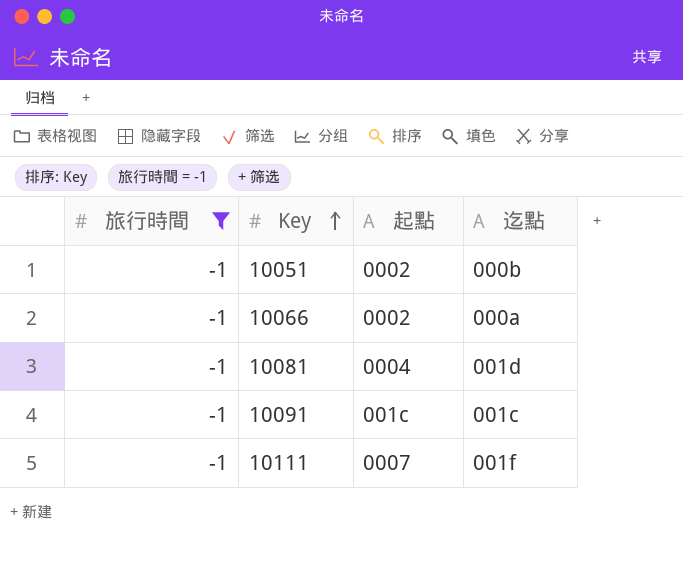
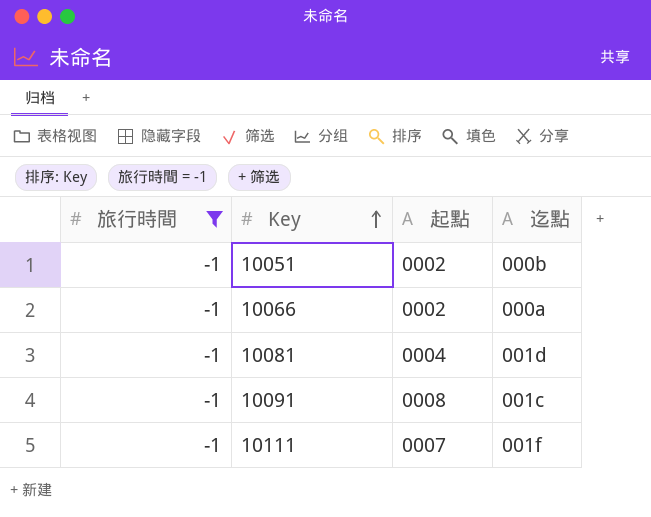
10091 | 起點: 001c -> 0008

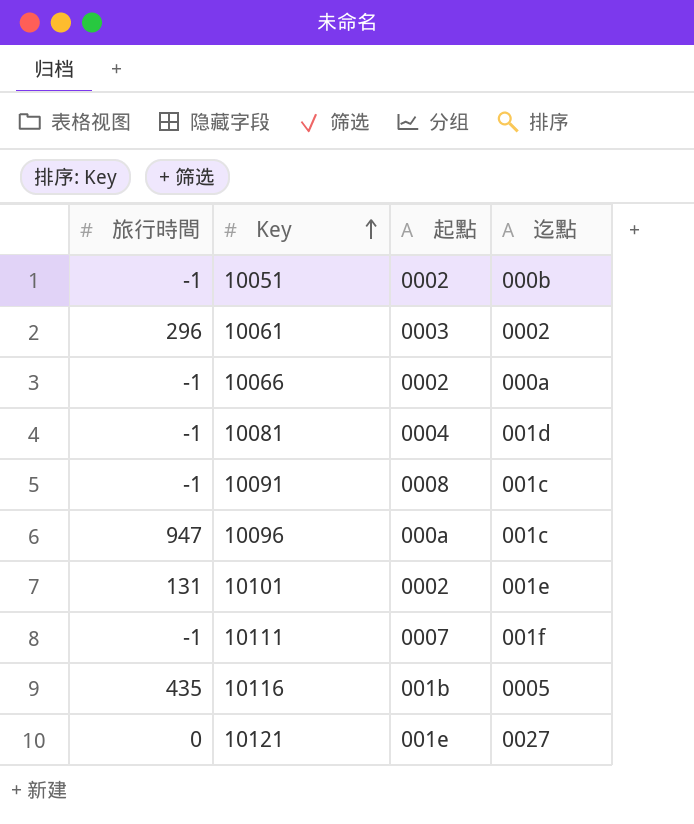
filter: 旅行時間 = -1 -> none

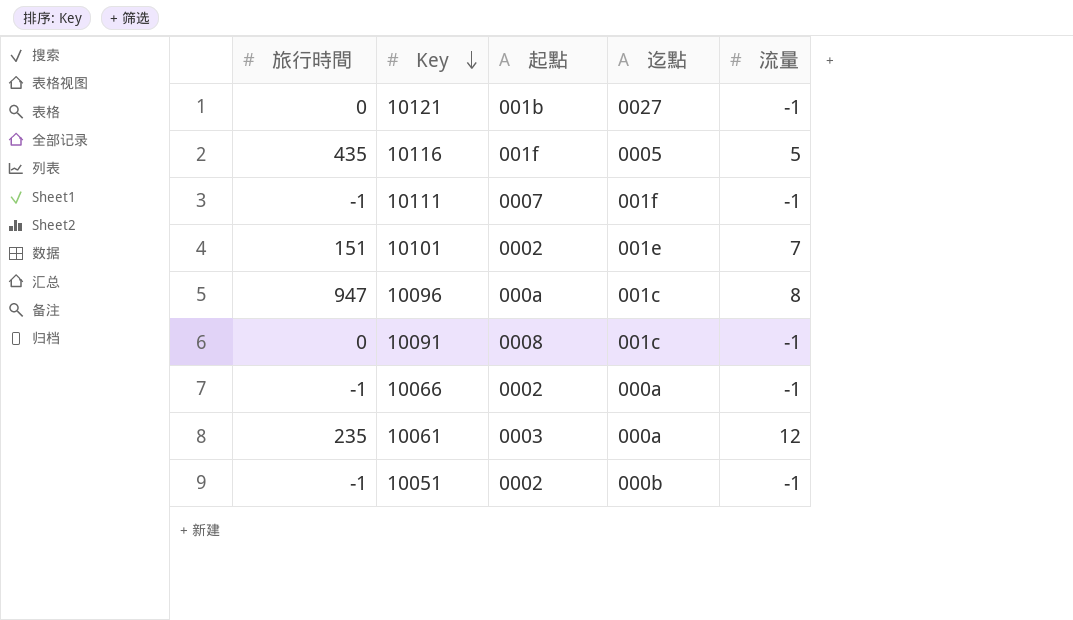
row order: Key ascending -> Key descending
column 流量 | position: none -> 5
row 10081: -1 | 0004 | 001d -> none
10121 | 起點: 001e -> 001b
10116 | 起點: 001b -> 001f
10101 | 旅行時間: 131 -> 151
10091 | 旅行時間: -1 -> 0
10061 | 旅行時間: 296 -> 235
10061 | 迄點: 0002 -> 000a

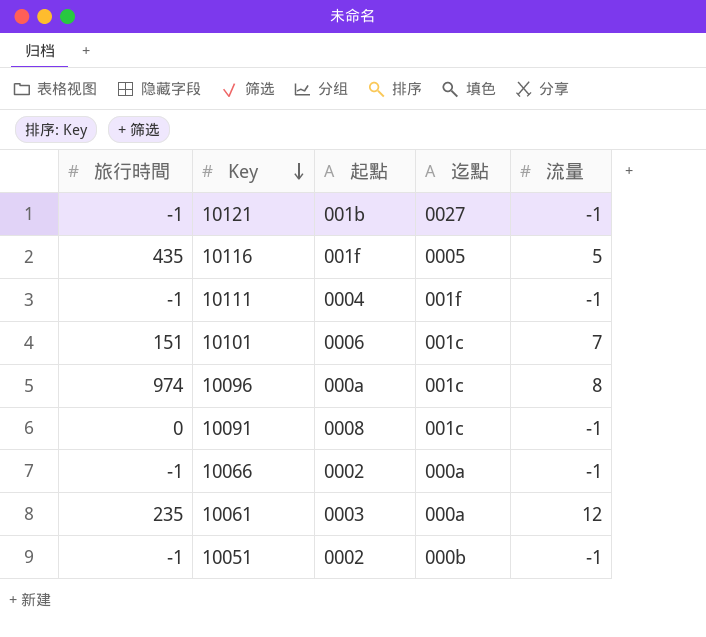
10121 | 旅行時間: 0 -> -1
10111 | 起點: 0007 -> 0004
10101 | 起點: 0002 -> 0006
10101 | 迄點: 001e -> 001c
10096 | 旅行時間: 947 -> 974

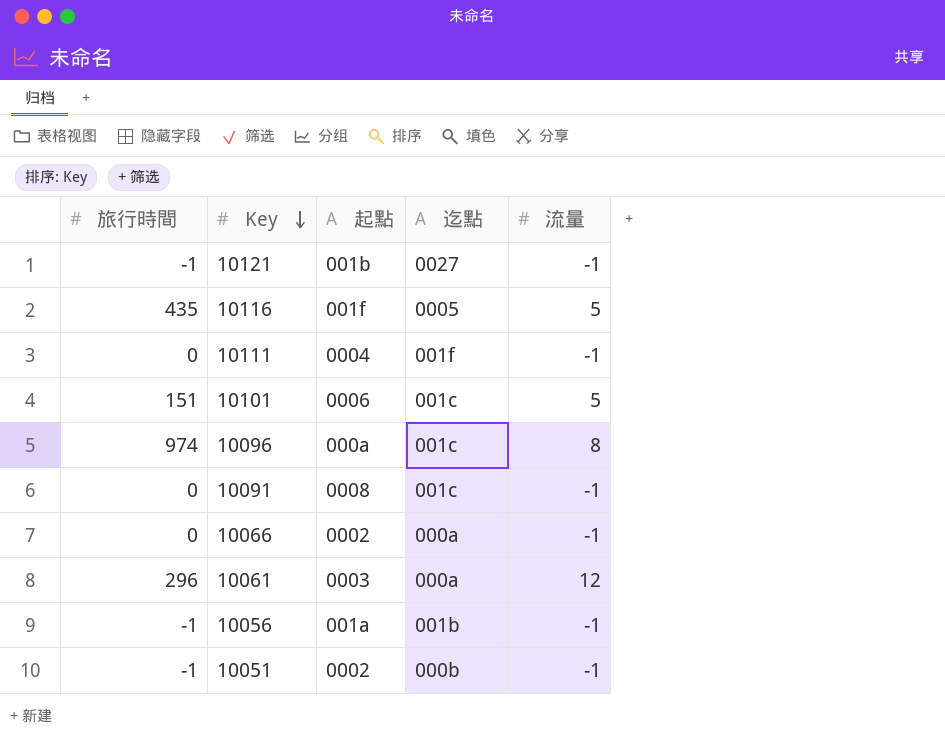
10111 | 旅行時間: -1 -> 0
10101 | 流量: 7 -> 5
10066 | 旅行時間: -1 -> 0
10061 | 旅行時間: 235 -> 296
row 10056: none -> -1 | 001a | 001b | -1

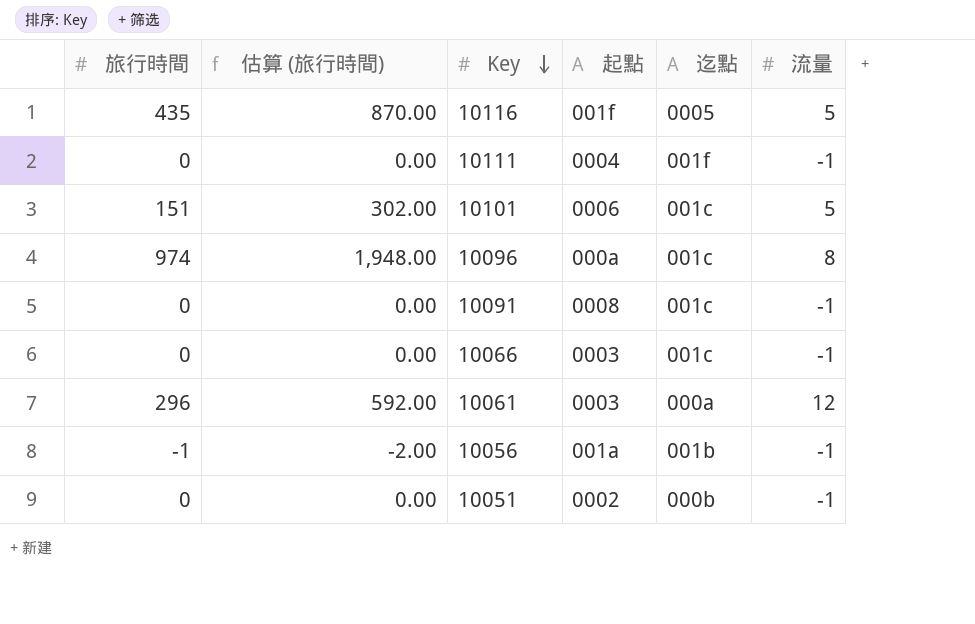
column 估算 (旅行時間) | formula: none -> [旅行時間] * 2
row 10121: -1 | 001b | 0027 | -1 -> none
10066 | 起點: 0002 -> 0003
10066 | 迄點: 000a -> 001c
10051 | 旅行時間: -1 -> 0

